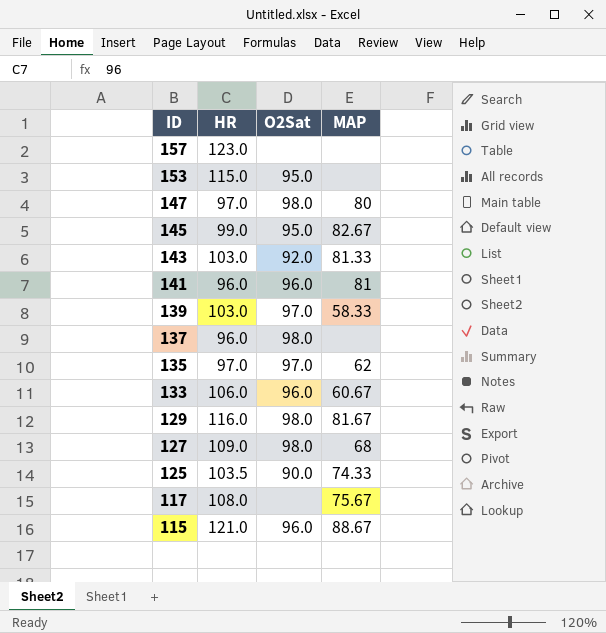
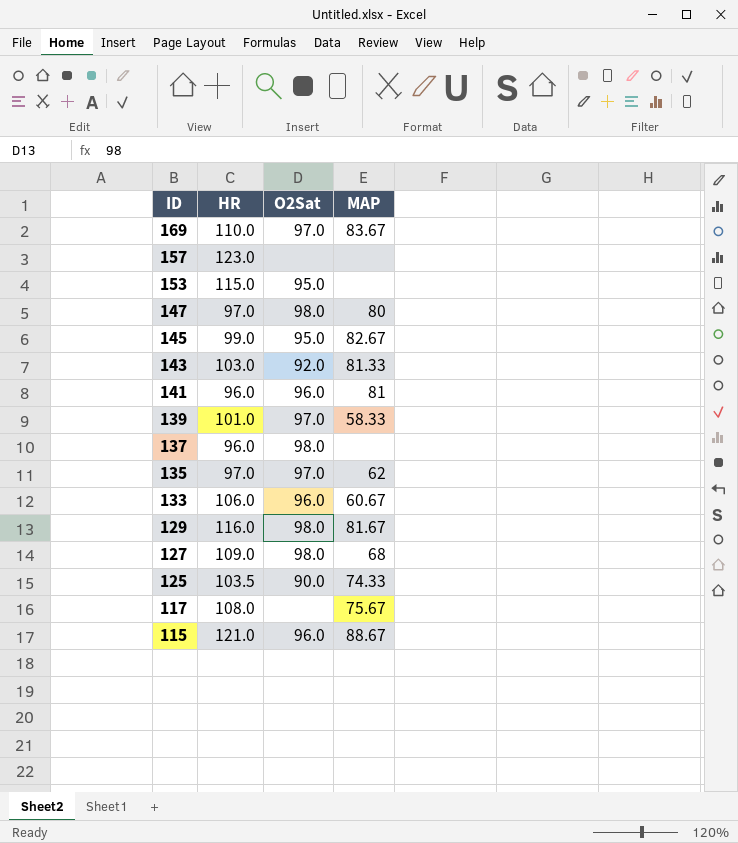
row 169: none -> 110.0 | 97.0 | 83.67
139 | HR: 103.0 -> 101.0

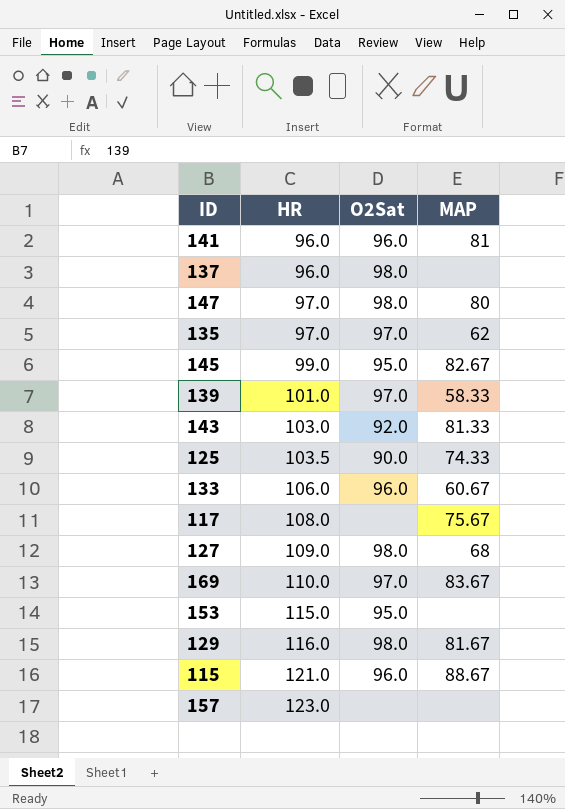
row order: ID descending -> HR ascending

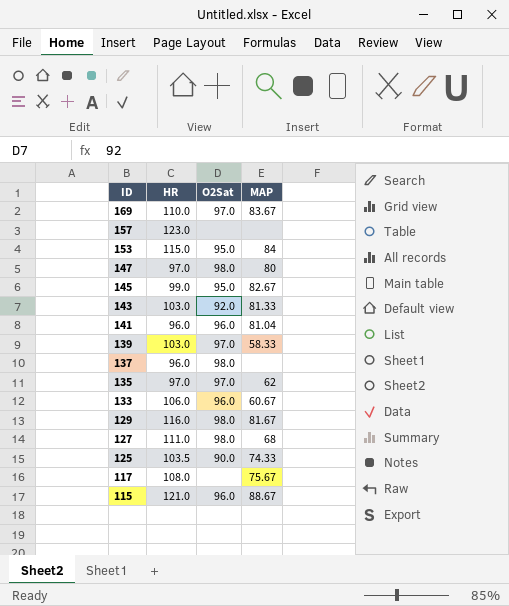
row order: HR ascending -> ID descending
153 | MAP: none -> 84
141 | MAP: 81 -> 81.04
139 | HR: 101.0 -> 103.0
127 | HR: 109.0 -> 111.0

